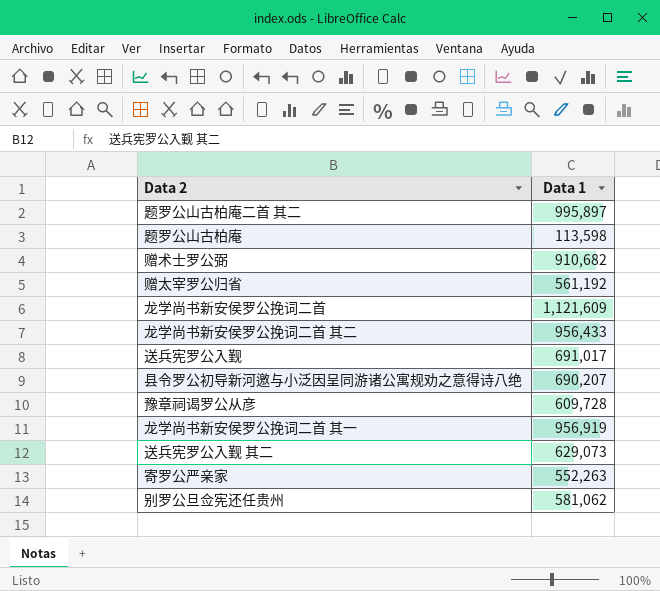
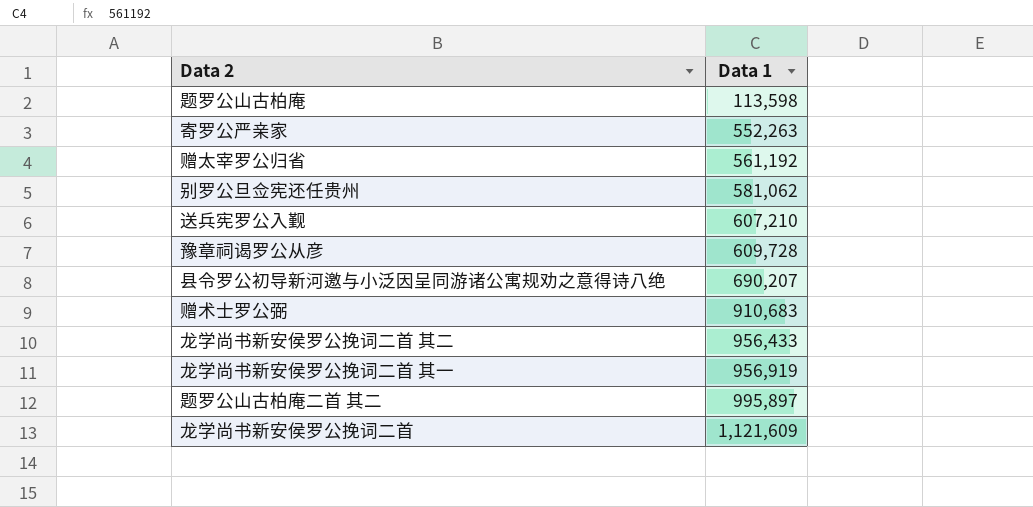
row order: none -> Data 1 ascending
row 送兵宪罗公入觐 其二: 629,073 -> none
送兵宪罗公入觐 | Data 1: 691,017 -> 607,210
赠术士罗公弼 | Data 1: 910,682 -> 910,683

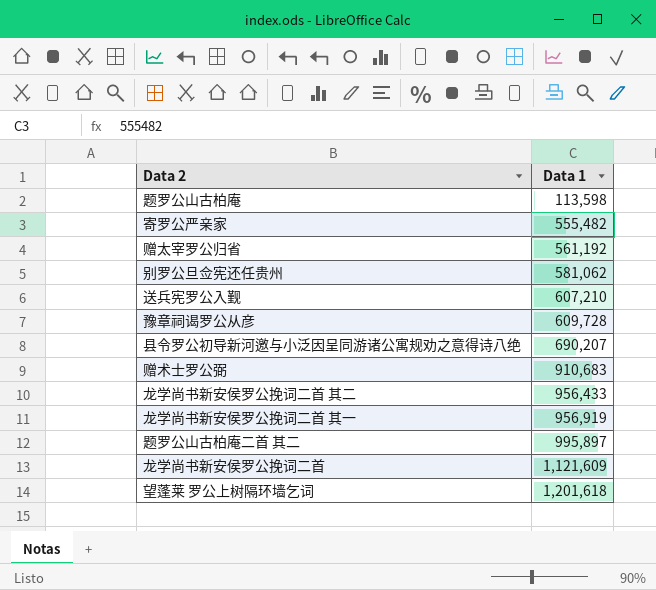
寄罗公严亲家 | Data 1: 552,263 -> 555,482
row 望蓬莱 罗公上树隔环墙乞词: none -> 1,201,618

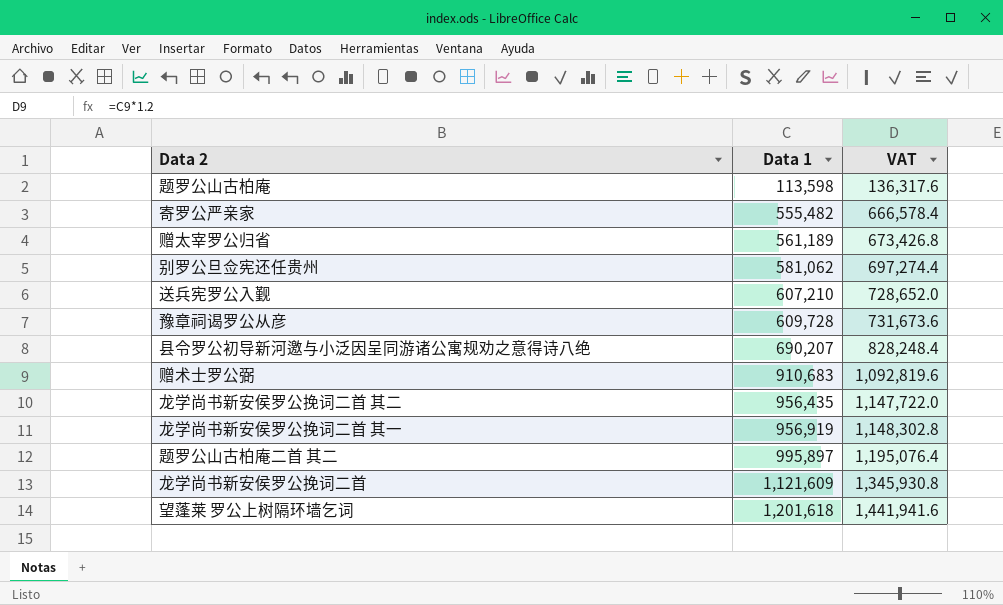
column VAT | formula: none -> [Data 1] * 1.2
赠太宰罗公归省 | Data 1: 561,192 -> 561,189
龙学尚书新安侯罗公挽词二首 其二 | Data 1: 956,433 -> 956,435

